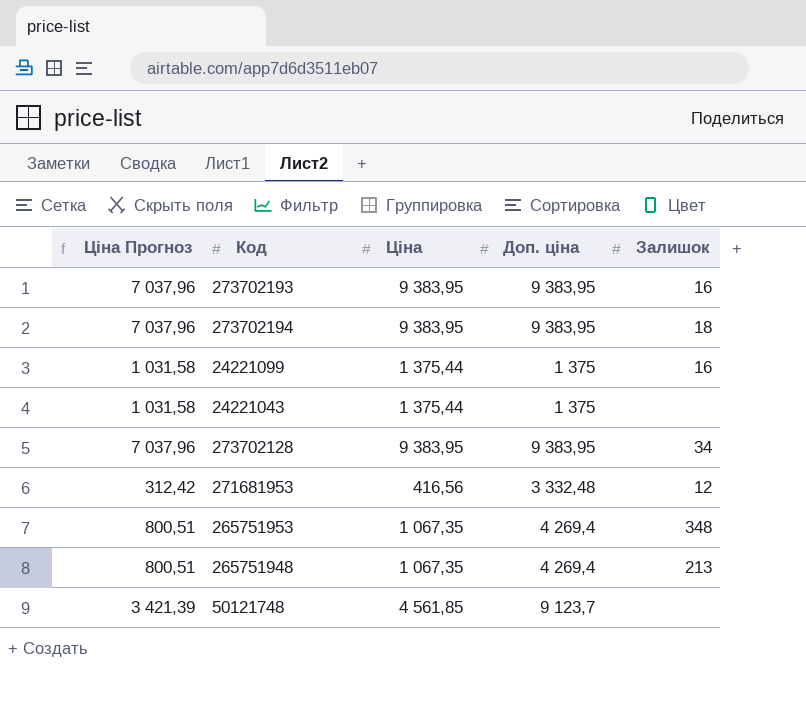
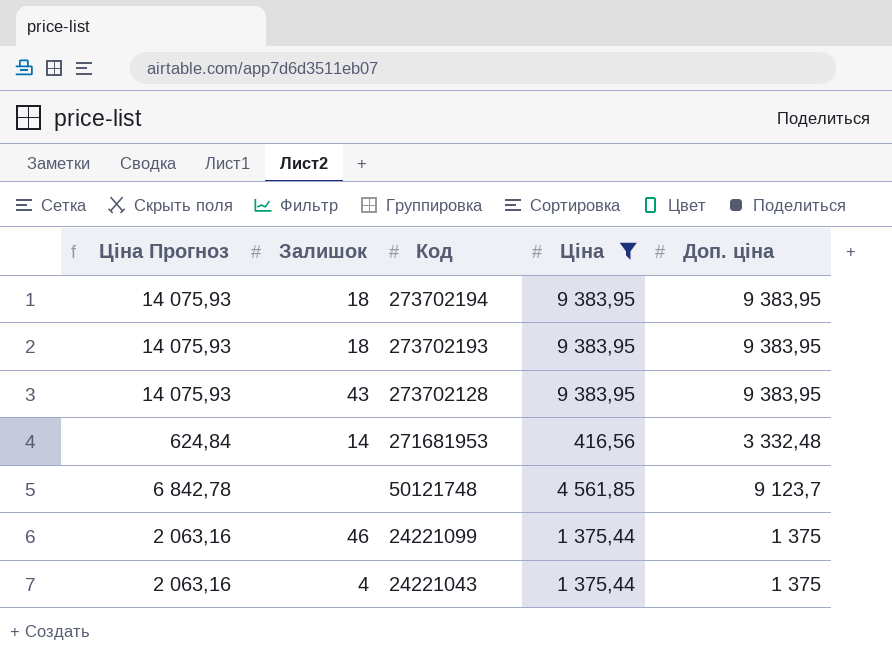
filter: none -> Ціна != 1 067,35
row order: none -> Код descending
column Ціна Прогноз | formula: [Ціна] * 0,75 -> [Ціна] * 1,5
column Залишок | position: 5 -> 2
273702193 | Залишок: 16 -> 18
273702128 | Залишок: 34 -> 43
271681953 | Залишок: 12 -> 14
24221099 | Залишок: 16 -> 46
24221043 | Залишок: none -> 4

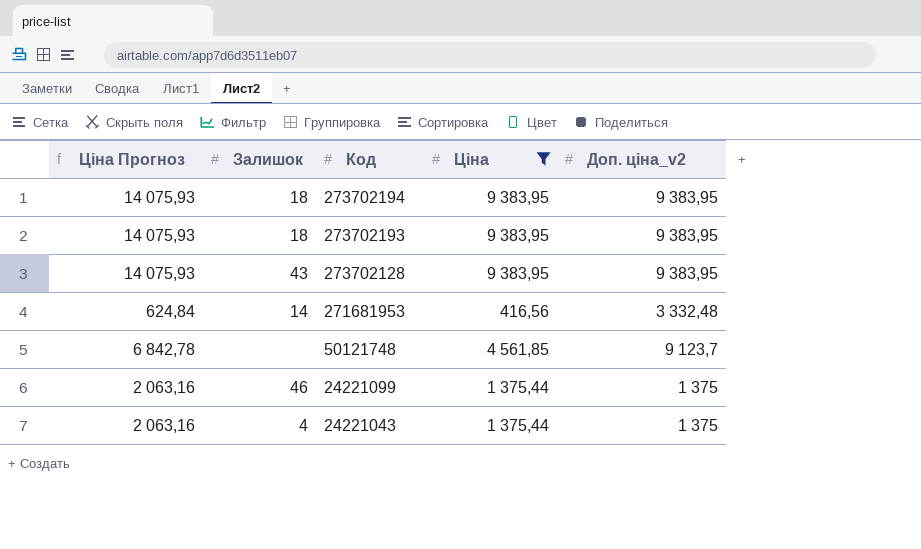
column name: Доп. ціна -> Доп. ціна_v2

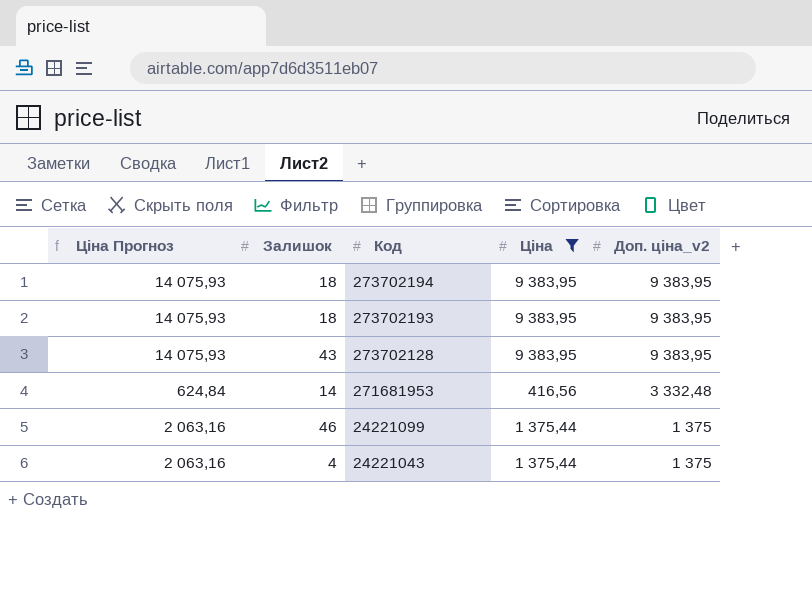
row 50121748: 6 842,78 | none | 4 561,85 | 9 123,7 -> none

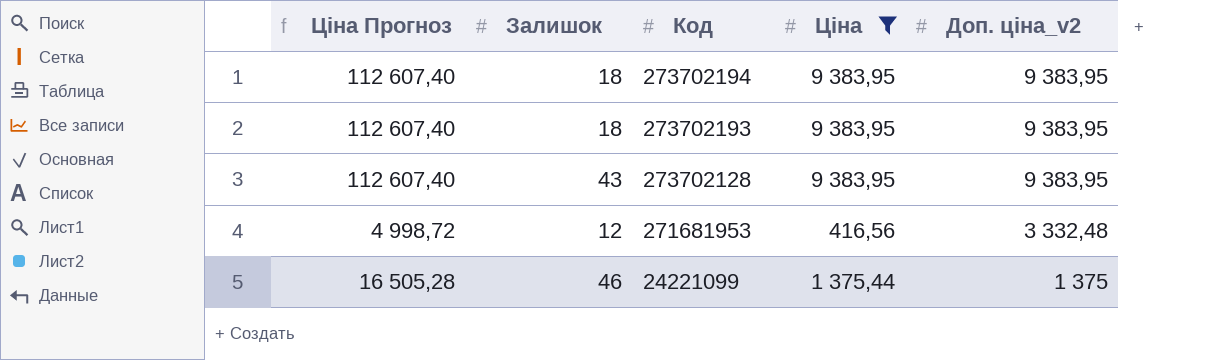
column Ціна Прогноз | formula: [Ціна] * 1,5 -> [Ціна] * 12
row 24221043: 2 063,16 | 4 | 1 375,44 | 1 375 -> none
271681953 | Залишок: 14 -> 12

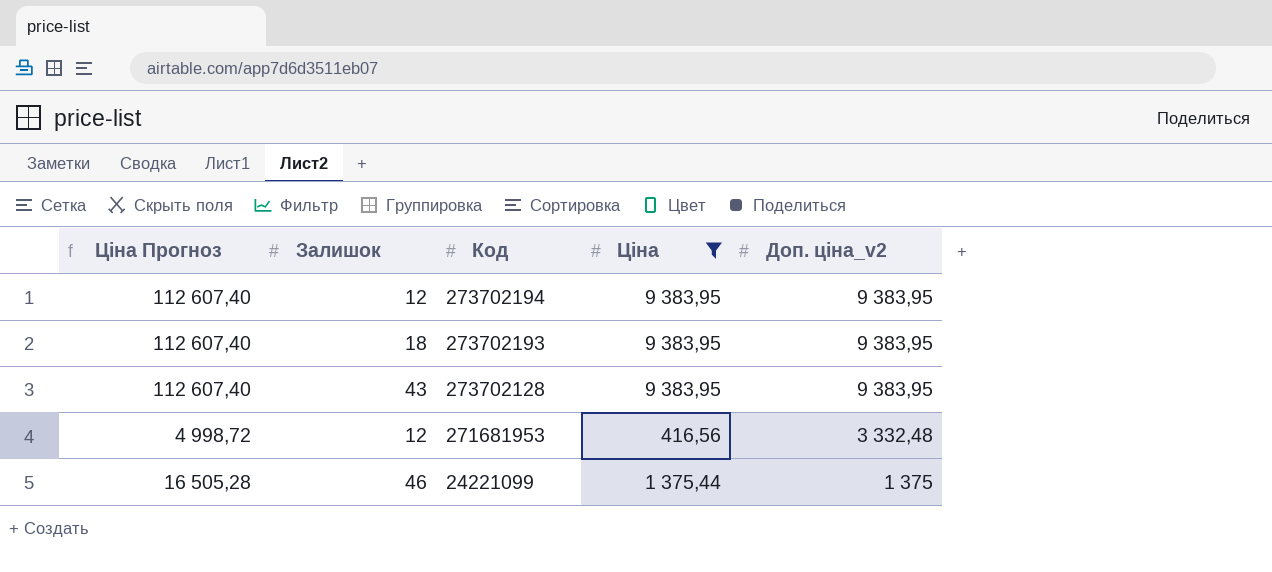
273702194 | Залишок: 18 -> 12

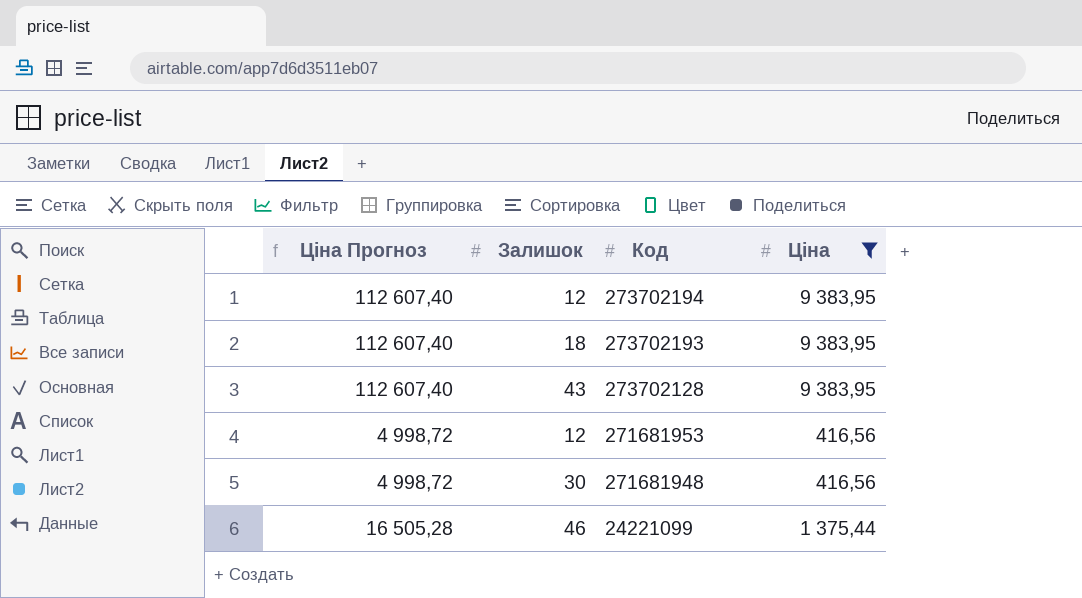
column Доп. ціна_v2 | position: 5 -> none
row 271681948: none -> 4 998,72 | 30 | 416,56

